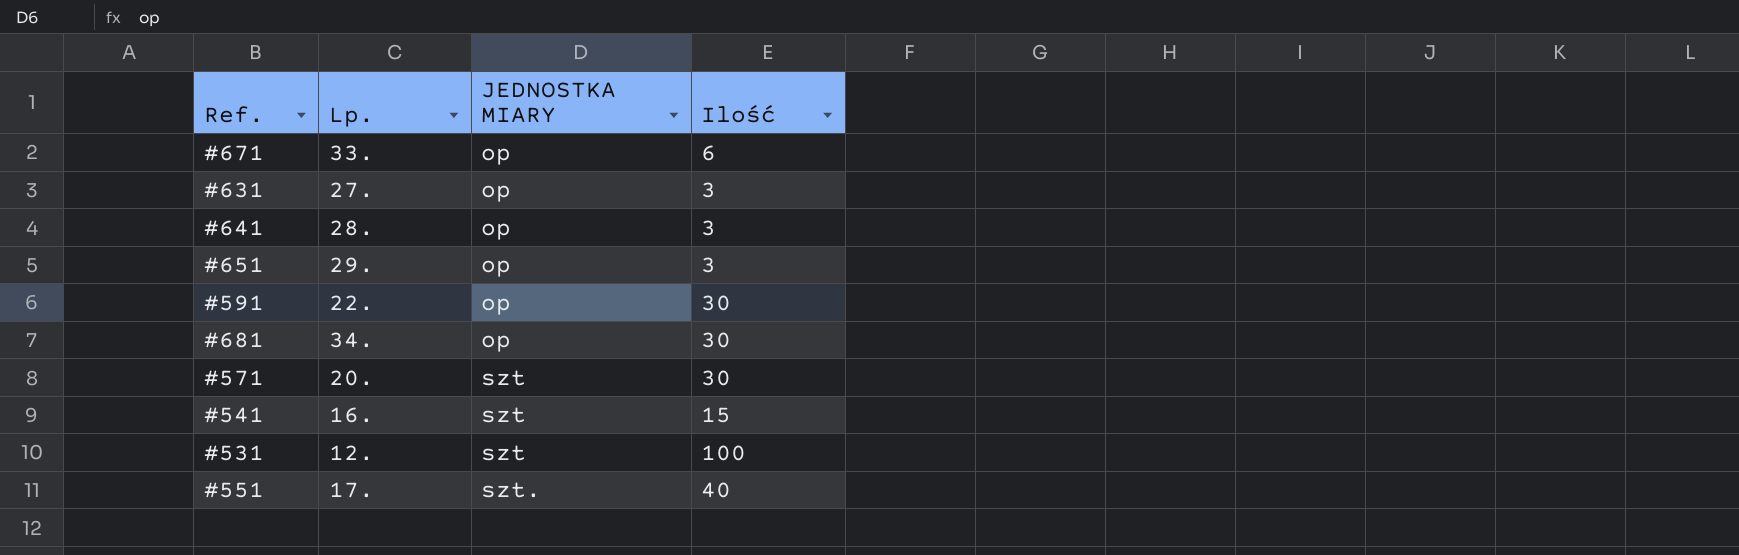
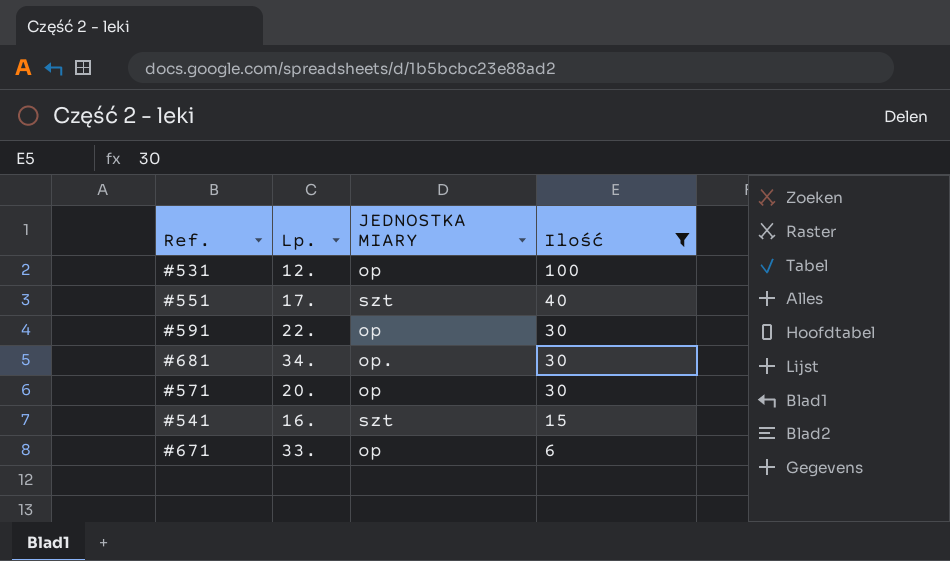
filter: none -> Ilość != 3
row order: JEDNOSTKA MIARY ascending -> Ilość descending
#531 | JEDNOSTKA MIARY: szt -> op
#551 | JEDNOSTKA MIARY: szt. -> szt
#681 | JEDNOSTKA MIARY: op -> op.
#571 | JEDNOSTKA MIARY: szt -> op

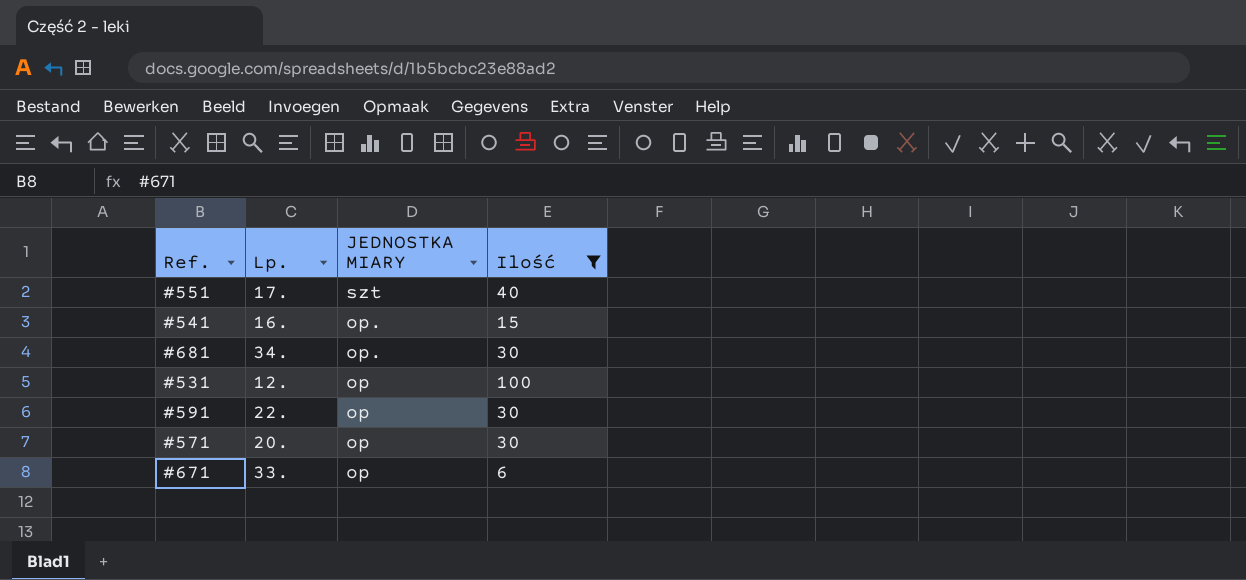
row order: Ilość descending -> JEDNOSTKA MIARY descending
#541 | JEDNOSTKA MIARY: szt -> op.

